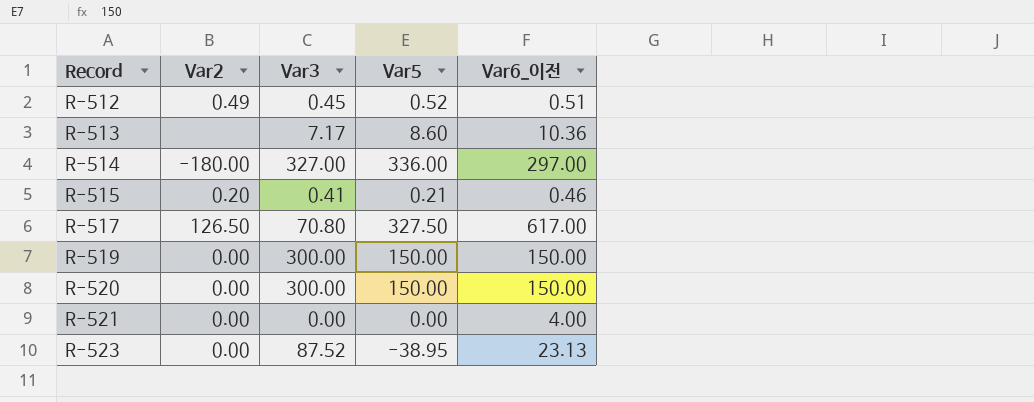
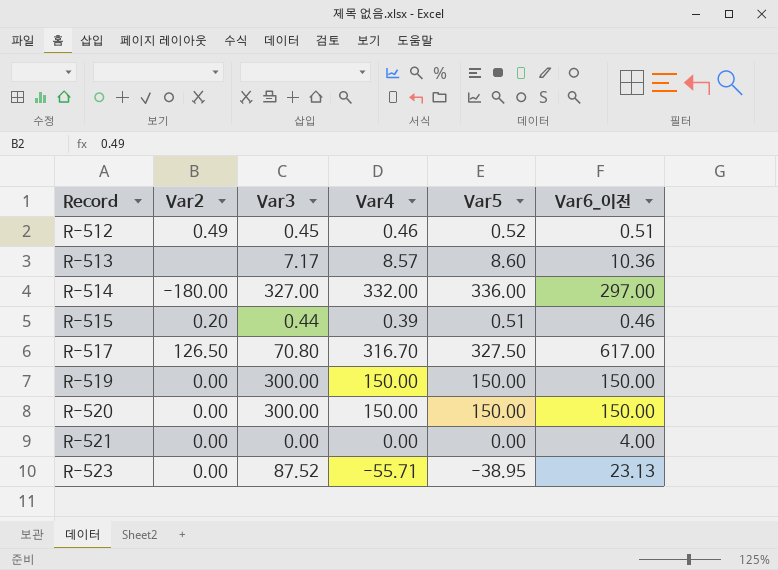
column Var4 | position: none -> 4
R-515 | Var3: 0.41 -> 0.44
R-515 | Var5: 0.21 -> 0.51

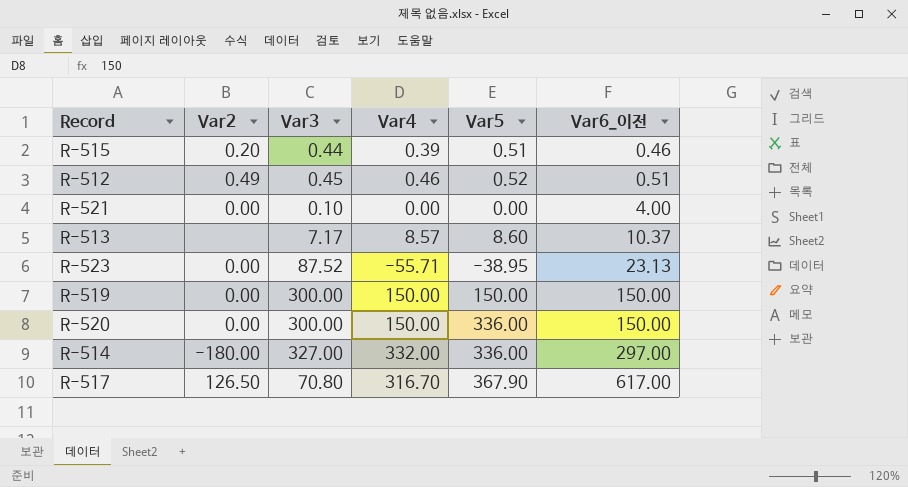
row order: Record ascending -> Var6_이전 ascending
R-521 | Var3: 0.00 -> 0.10
R-513 | Var6_이전: 10.36 -> 10.37
R-520 | Var5: 150.00 -> 336.00
R-517 | Var5: 327.50 -> 367.90

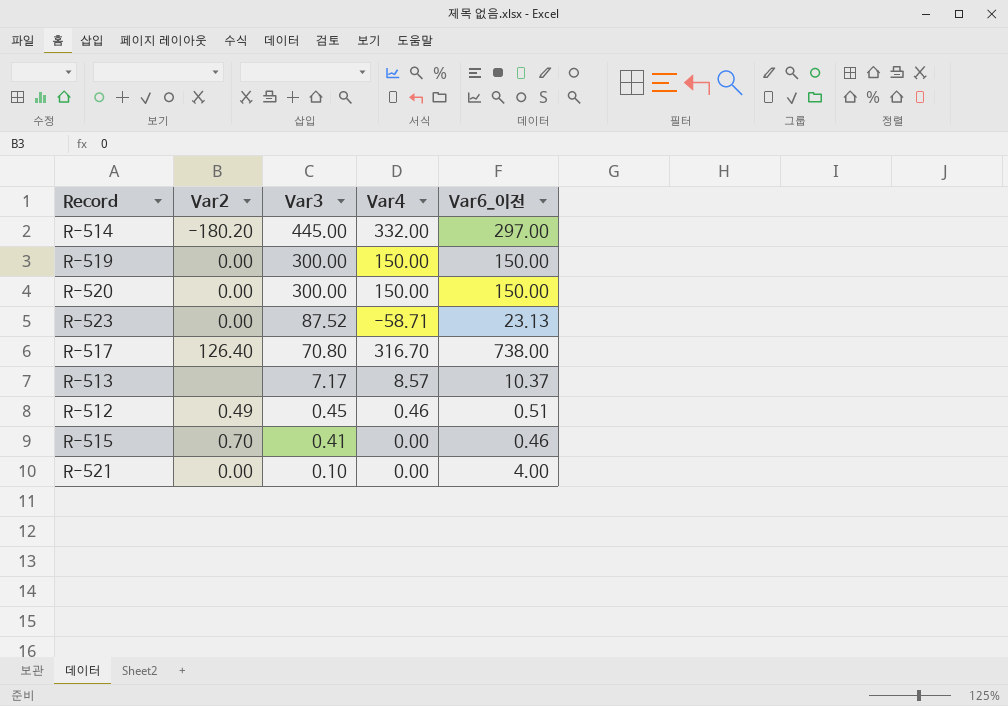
row order: Var6_이전 ascending -> Var3 descending
column Var5 | position: 5 -> none
R-514 | Var2: -180.00 -> -180.20
R-514 | Var3: 327.00 -> 445.00
R-523 | Var4: -55.71 -> -58.71
R-517 | Var2: 126.50 -> 126.40
R-517 | Var6_이전: 617.00 -> 738.00
R-515 | Var2: 0.20 -> 0.70
R-515 | Var3: 0.44 -> 0.41
R-515 | Var4: 0.39 -> 0.00

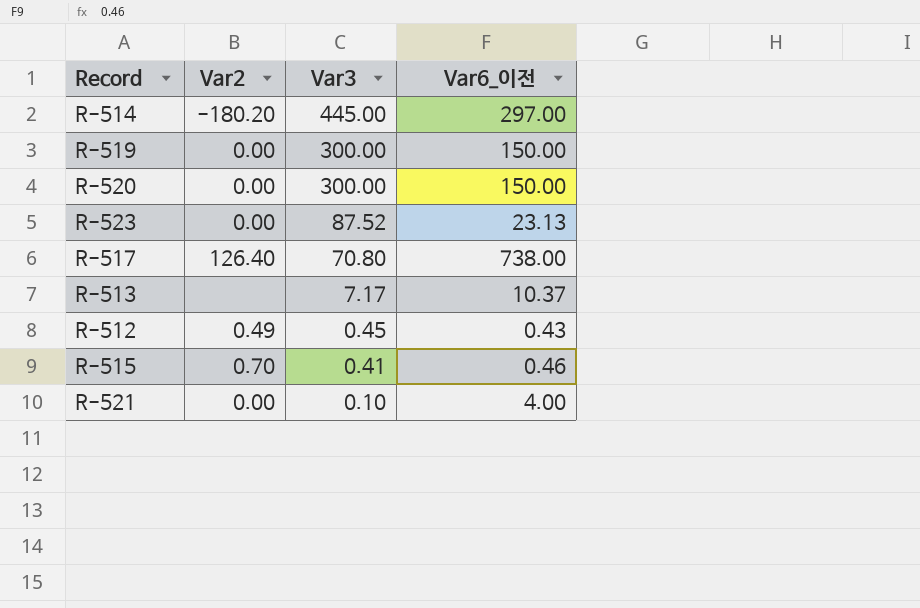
column Var4 | position: 4 -> none
R-512 | Var6_이전: 0.51 -> 0.43

